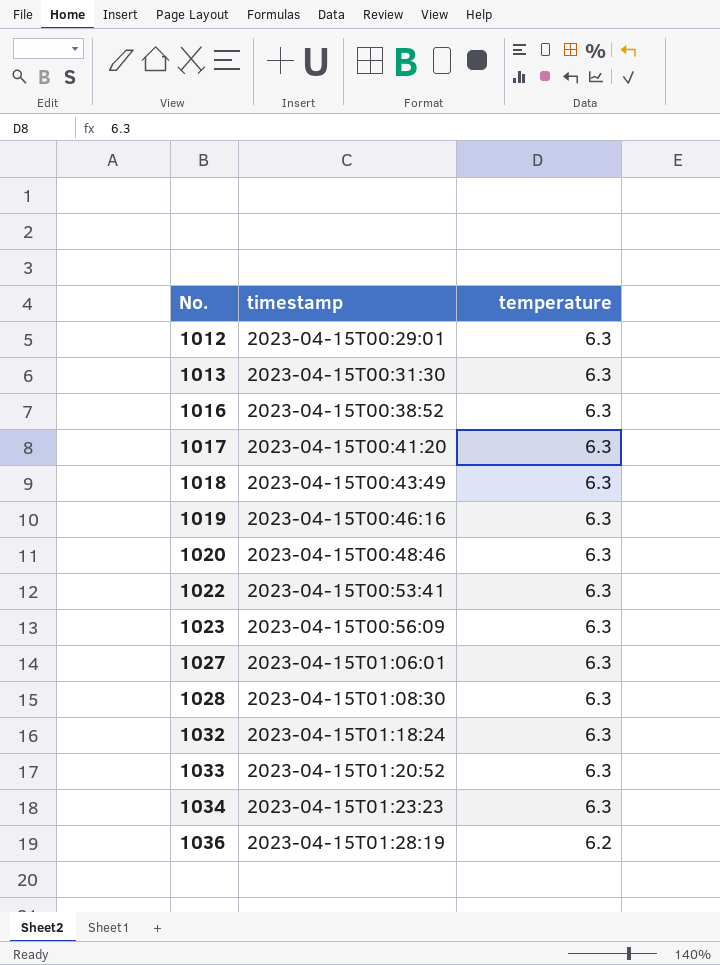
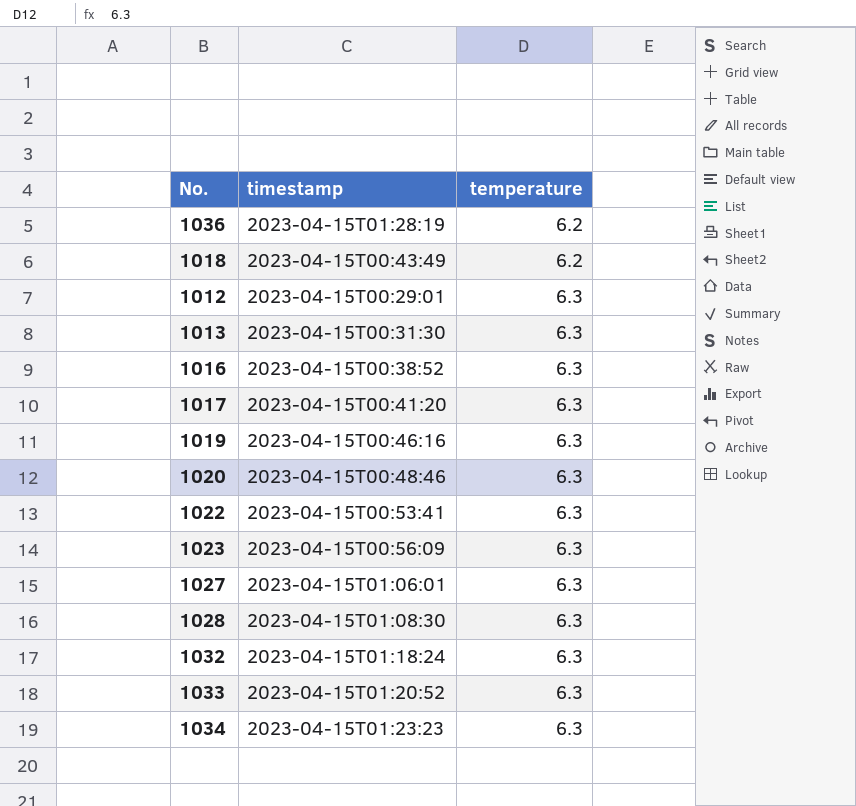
row order: No. ascending -> temperature ascending
1018 | temperature: 6.3 -> 6.2

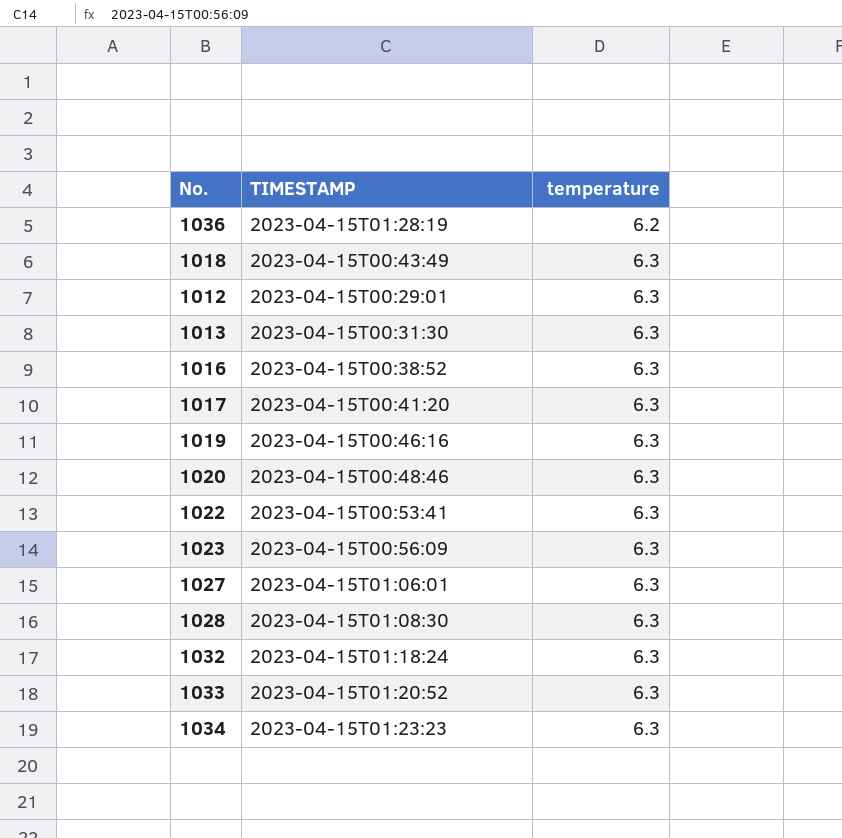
column name: timestamp -> TIMESTAMP
1018 | temperature: 6.2 -> 6.3

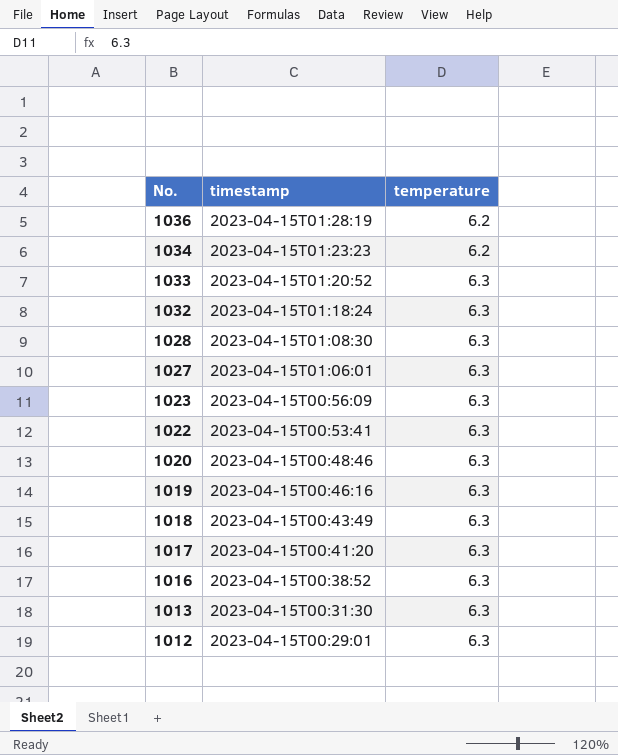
row order: temperature ascending -> No. descending
column name: TIMESTAMP -> timestamp
1034 | temperature: 6.3 -> 6.2

